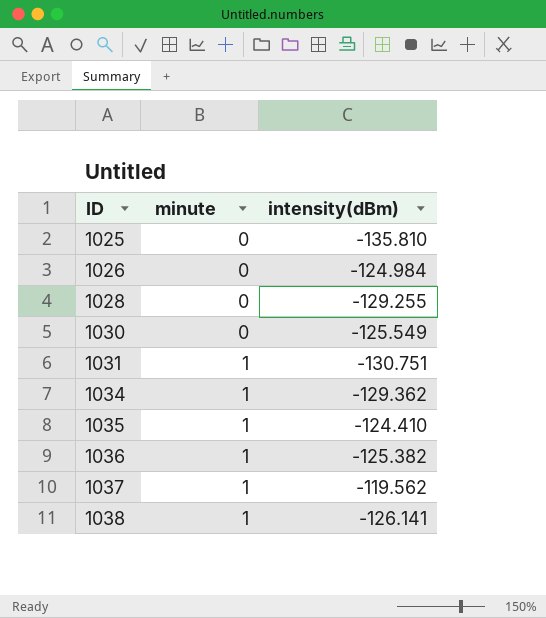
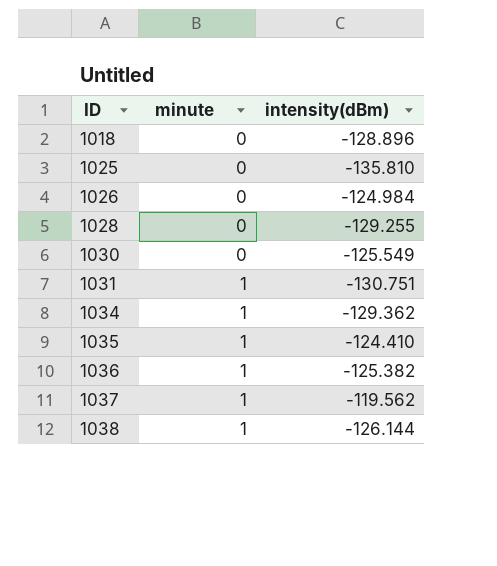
row 1018: none -> 0 | -128.896
1038 | intensity(dBm): -126.141 -> -126.144

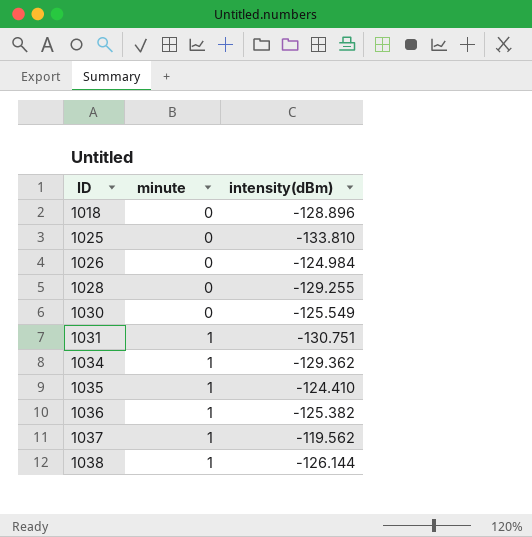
1025 | intensity(dBm): -135.810 -> -133.810

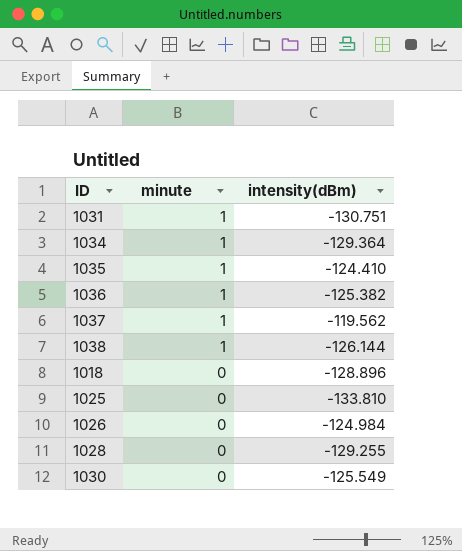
row order: ID ascending -> minute descending
1034 | intensity(dBm): -129.362 -> -129.364

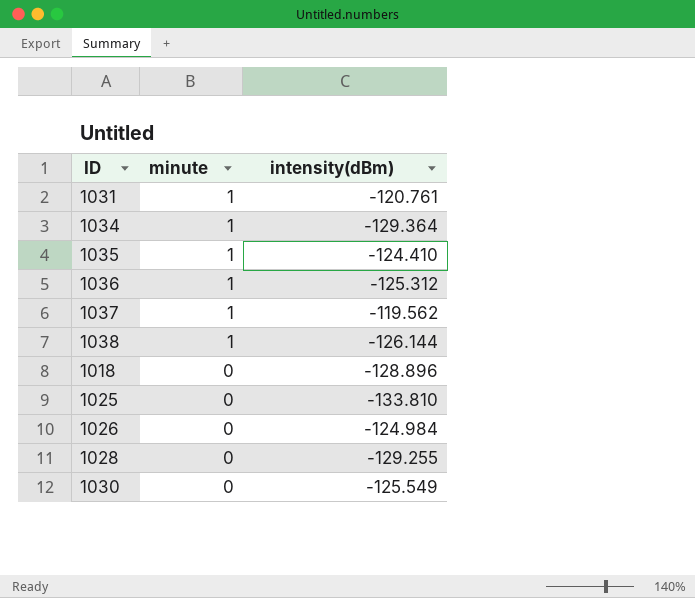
1031 | intensity(dBm): -130.751 -> -120.761
1036 | intensity(dBm): -125.382 -> -125.312

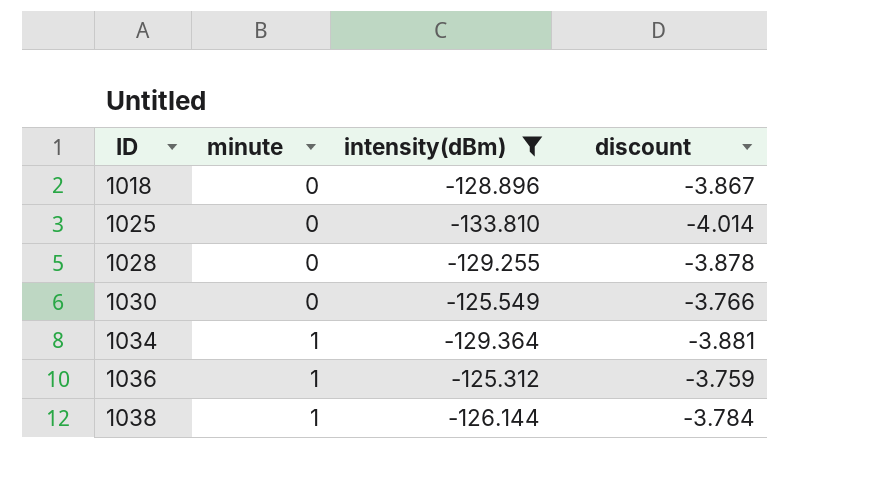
filter: none -> intensity(dBm) <= -125.312
row order: minute descending -> ID ascending
column discount | formula: none -> [intensity(dBm)] * 0.03

